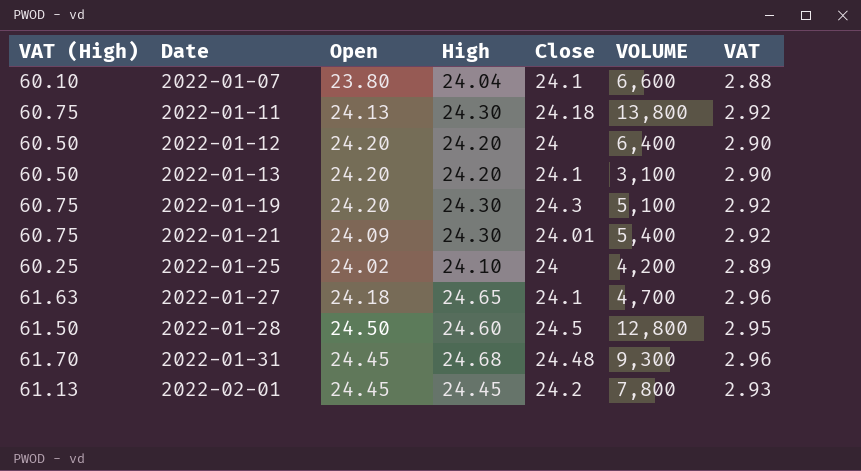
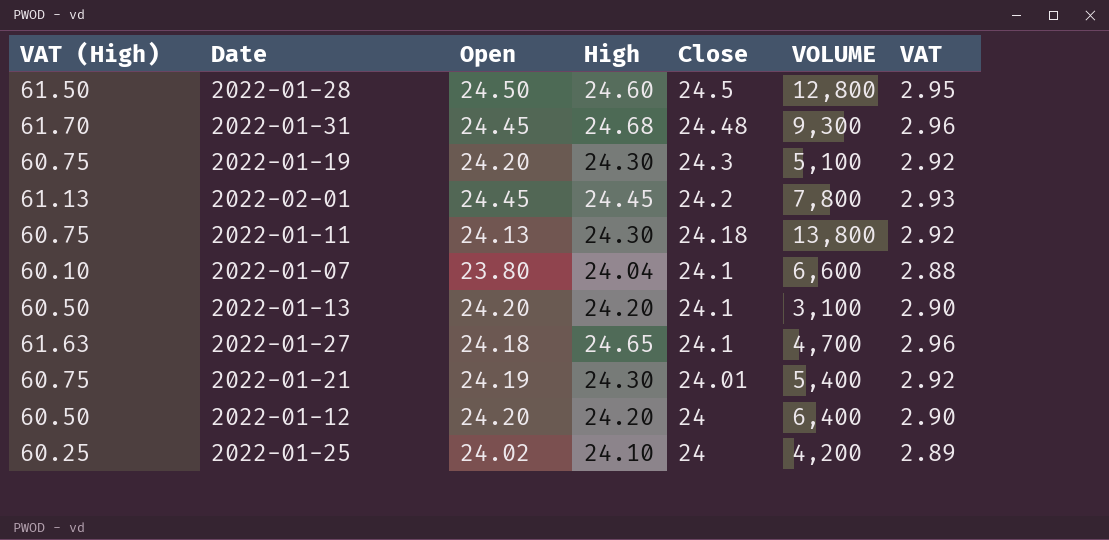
row order: Date ascending -> Close descending
2022-01-21 | Open: 24.09 -> 24.19

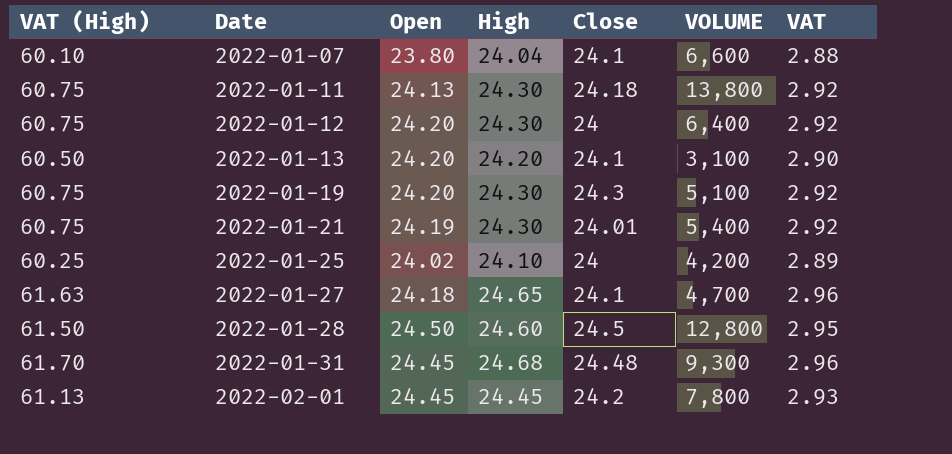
row order: Close descending -> Date ascending
2022-01-12 | VAT (High): 60.50 -> 60.75
2022-01-12 | High: 24.20 -> 24.30
2022-01-12 | VAT: 2.90 -> 2.92

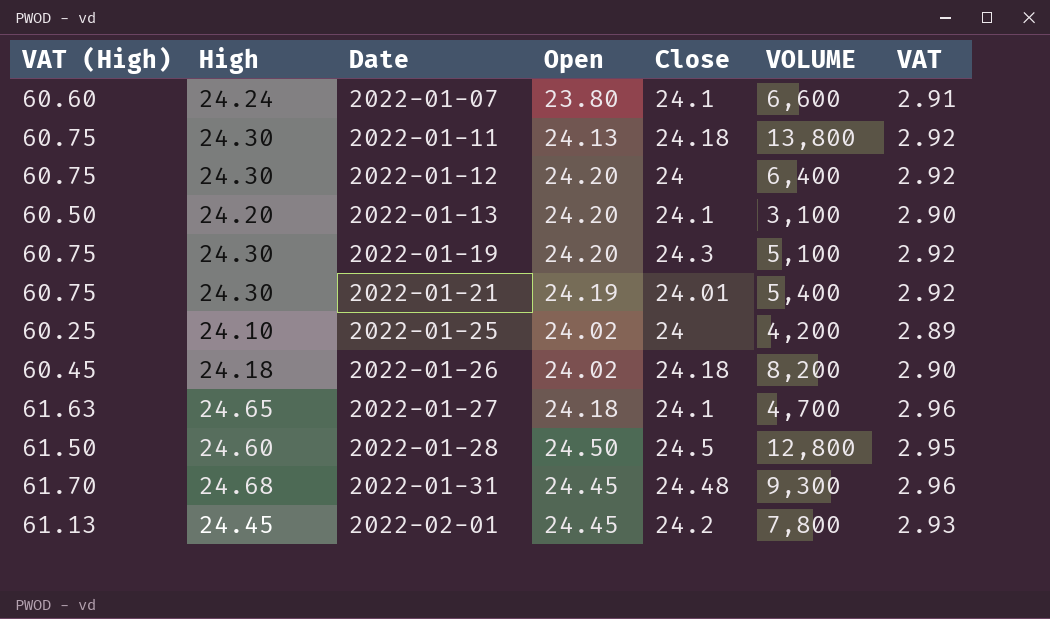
column High | position: 4 -> 2
2022-01-07 | VAT (High): 60.10 -> 60.60
2022-01-07 | High: 24.04 -> 24.24
2022-01-07 | VAT: 2.88 -> 2.91
row 2022-01-26: none -> 60.45 | 24.18 | 24.02 | 24.18 | 8,200 | 2.90

